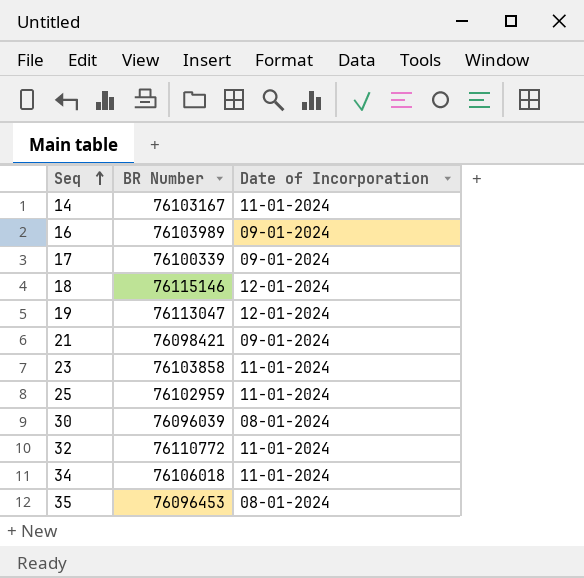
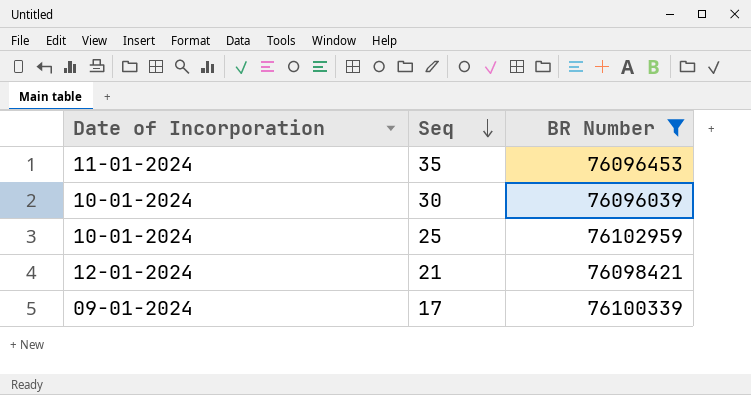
filter: none -> BR Number <= 76102959
row order: Seq ascending -> Seq descending
column Date of Incorporation | position: 3 -> 1
35 | Date of Incorporation: 08-01-2024 -> 11-01-2024
30 | Date of Incorporation: 08-01-2024 -> 10-01-2024
25 | Date of Incorporation: 11-01-2024 -> 10-01-2024
21 | Date of Incorporation: 09-01-2024 -> 12-01-2024

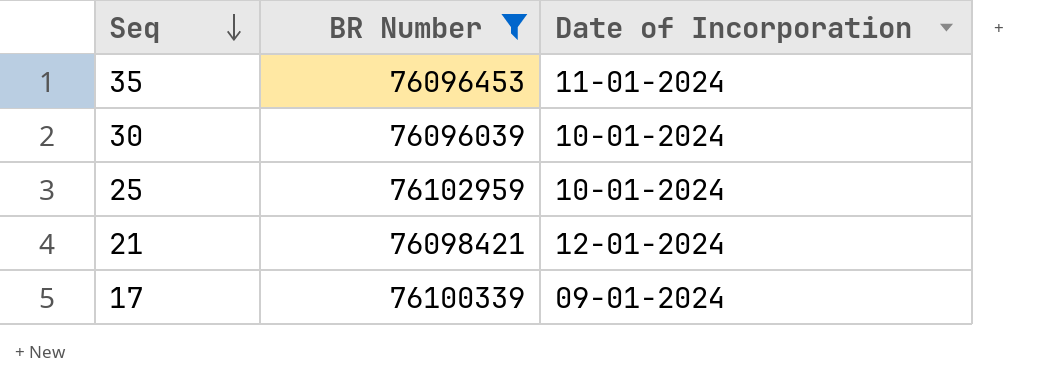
column Date of Incorporation | position: 1 -> 3

